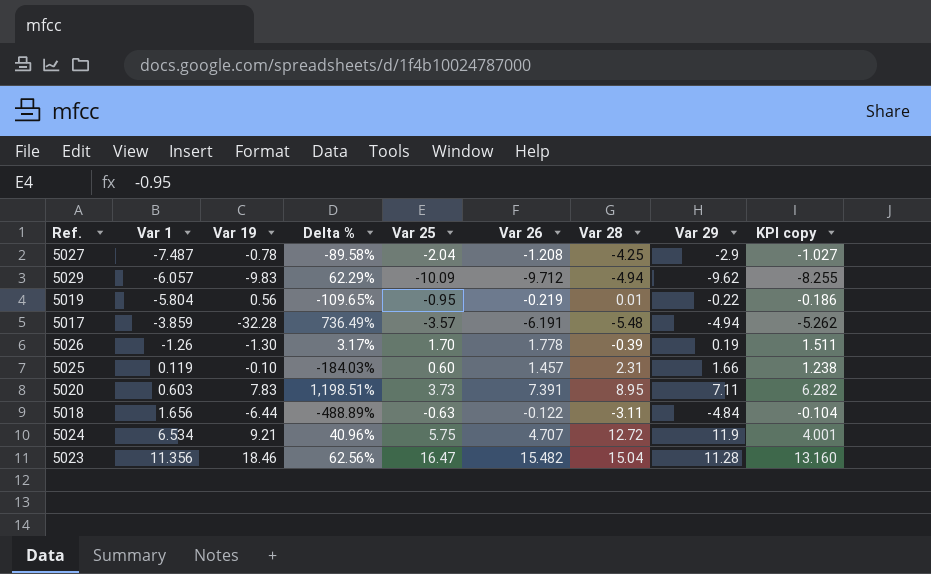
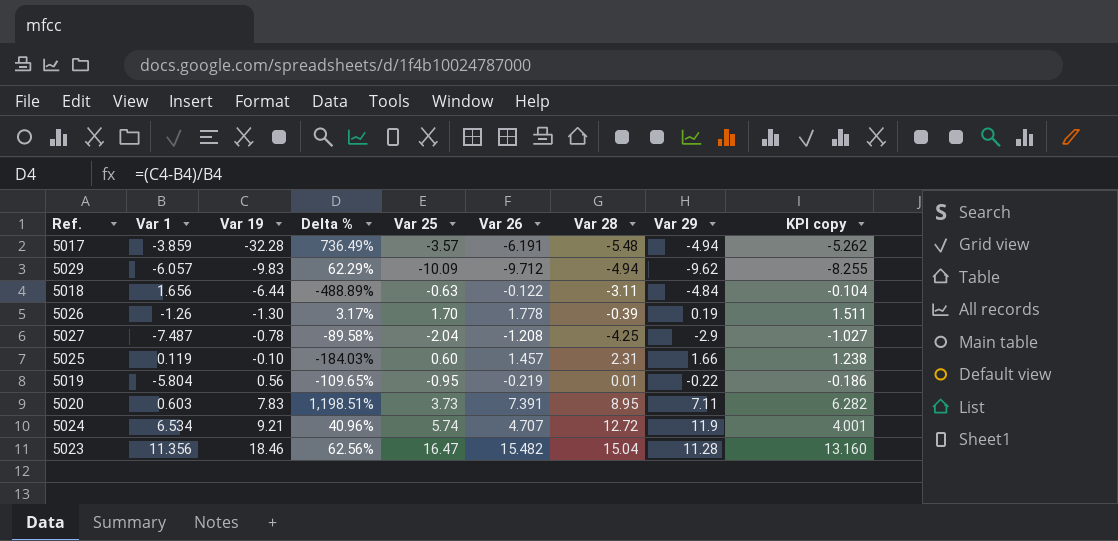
row order: Var 1 ascending -> Var 19 ascending
5024 | Var 25: 5.75 -> 5.74

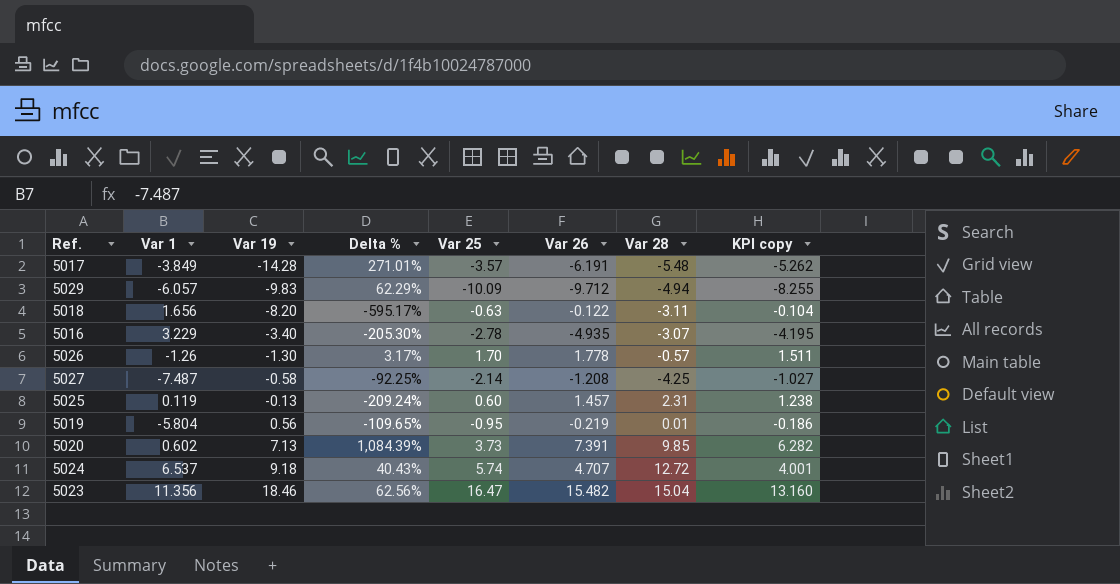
column Var 29 | position: 8 -> none
5017 | Var 1: -3.859 -> -3.849
5017 | Var 19: -32.28 -> -14.28
5017 | Delta %: 736.49% -> 271.01%
5018 | Var 19: -6.44 -> -8.20
5018 | Delta %: -488.89% -> -595.17%
row 5016: none -> 3.229 | -3.40 | -205.30% | -2.78 | -4.935 | -3.07 | -4.195
5026 | Var 28: -0.39 -> -0.57
5027 | Var 19: -0.78 -> -0.58
5027 | Delta %: -89.58% -> -92.25%
5027 | Var 25: -2.04 -> -2.14
5025 | Var 19: -0.10 -> -0.13
5025 | Delta %: -184.03% -> -209.24%
5020 | Var 1: 0.603 -> 0.602
5020 | Var 19: 7.83 -> 7.13
5020 | Delta %: 1,198.51% -> 1,084.39%
5020 | Var 28: 8.95 -> 9.85
5024 | Var 1: 6.534 -> 6.537
5024 | Var 19: 9.21 -> 9.18
5024 | Delta %: 40.96% -> 40.43%

